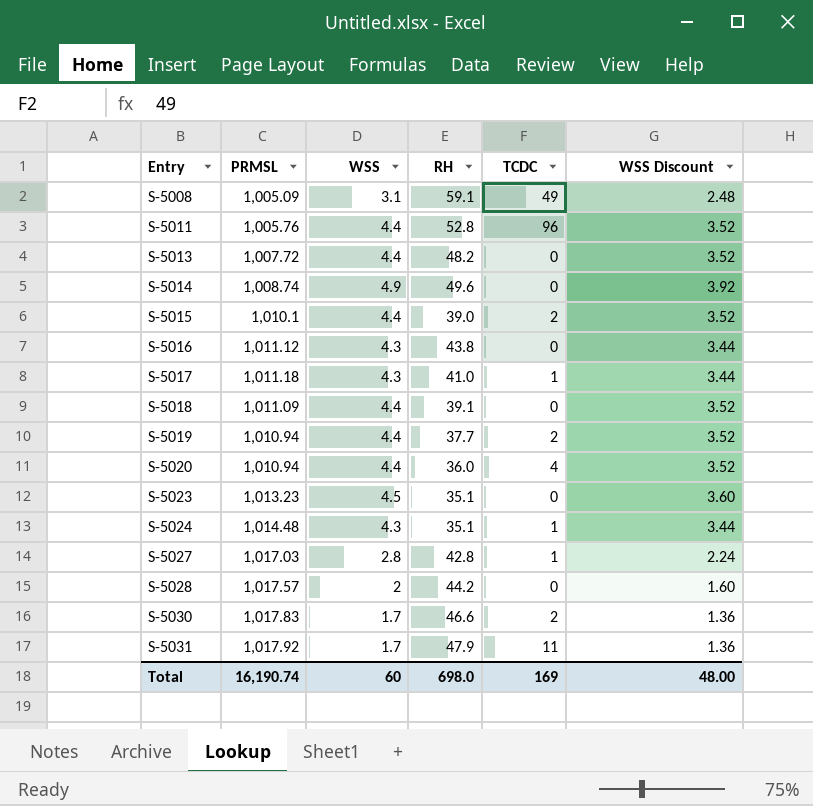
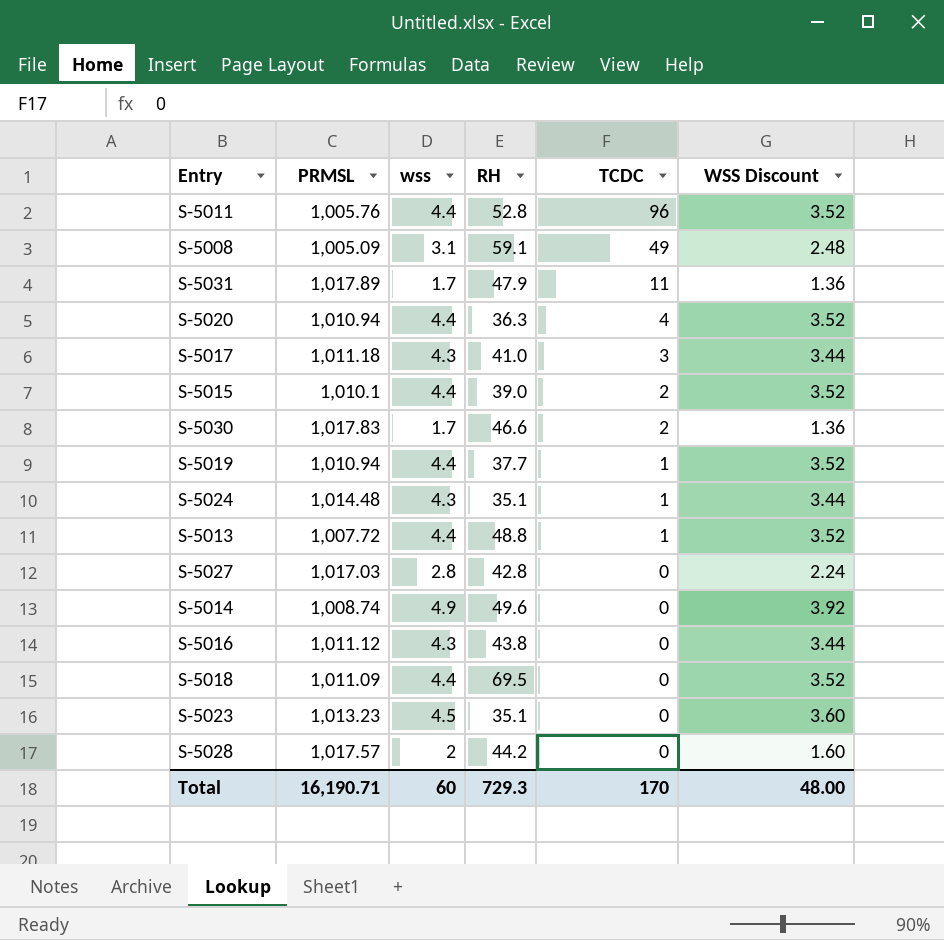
row order: Entry ascending -> TCDC descending
column name: WSS -> wss
S-5031 | PRMSL: 1,017.92 -> 1,017.89
S-5020 | RH: 36.0 -> 36.3
S-5017 | TCDC: 1 -> 3
S-5019 | TCDC: 2 -> 1
S-5013 | RH: 48.2 -> 48.8
S-5013 | TCDC: 0 -> 1
S-5027 | TCDC: 1 -> 0
S-5018 | RH: 39.1 -> 69.5
Total | PRMSL: 16,190.74 -> 16,190.71
Total | RH: 698.0 -> 729.3
Total | TCDC: 169 -> 170

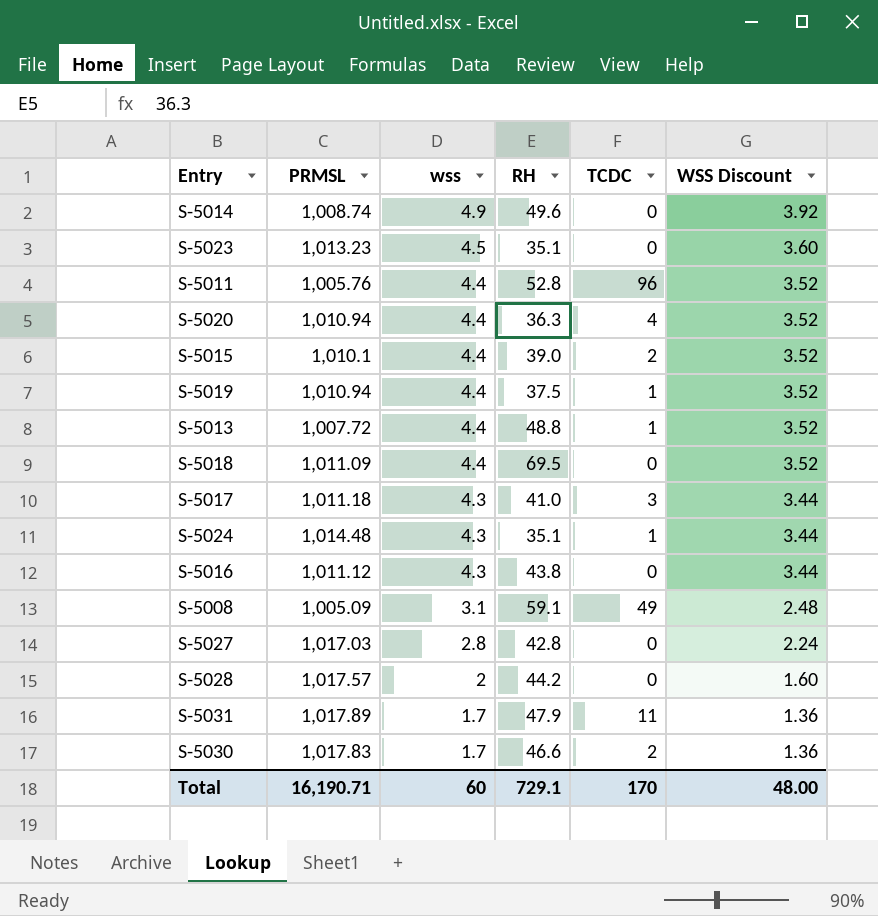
row order: TCDC descending -> wss descending
S-5019 | RH: 37.7 -> 37.5
Total | RH: 729.3 -> 729.1

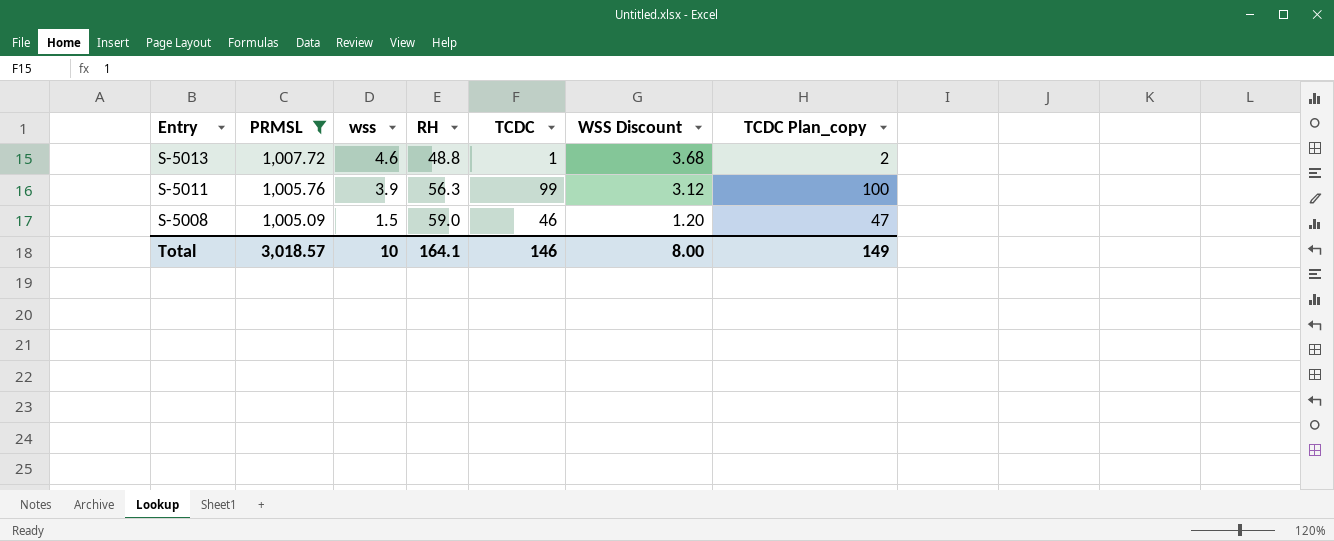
filter: none -> PRMSL <= 1,007.72
row order: wss descending -> Entry descending
column TCDC Plan_copy | formula: none -> [TCDC] + 1
S-5013 | wss: 4.4 -> 4.6
S-5013 | WSS Discount: 3.52 -> 3.68
S-5011 | wss: 4.4 -> 3.9
S-5011 | RH: 52.8 -> 56.3
S-5011 | TCDC: 96 -> 99
S-5011 | WSS Discount: 3.52 -> 3.12
S-5008 | wss: 3.1 -> 1.5
S-5008 | RH: 59.1 -> 59.0
S-5008 | TCDC: 49 -> 46
S-5008 | WSS Discount: 2.48 -> 1.20
Total | PRMSL: 16,190.71 -> 3,018.57
Total | wss: 60 -> 10
Total | RH: 729.1 -> 164.1
Total | TCDC: 170 -> 146
Total | WSS Discount: 48.00 -> 8.00

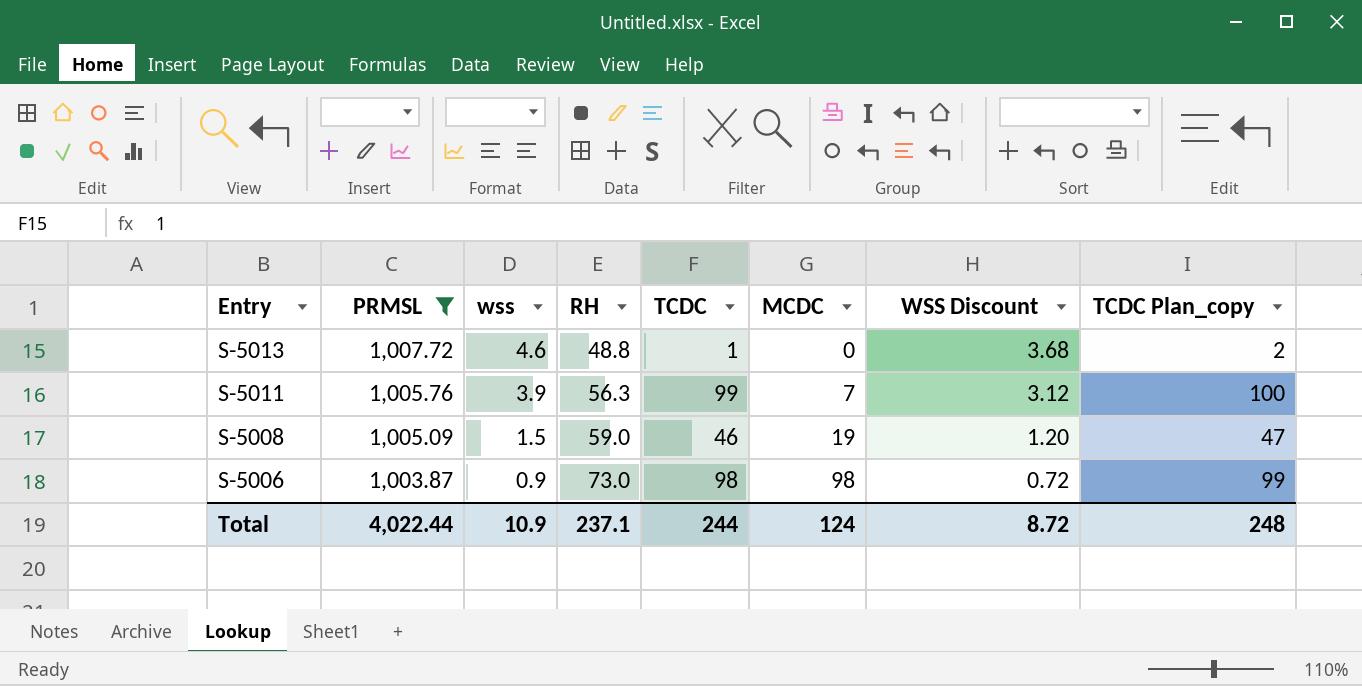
column MCDC | position: none -> 6
row S-5006: none -> 1,003.87 | 0.9 | 73.0 | 98 | 98 | 0.72 | 99
Total | PRMSL: 3,018.57 -> 4,022.44
Total | wss: 10 -> 10.9
Total | RH: 164.1 -> 237.1
Total | TCDC: 146 -> 244
Total | WSS Discount: 8.00 -> 8.72
Total | TCDC Plan_copy: 149 -> 248

